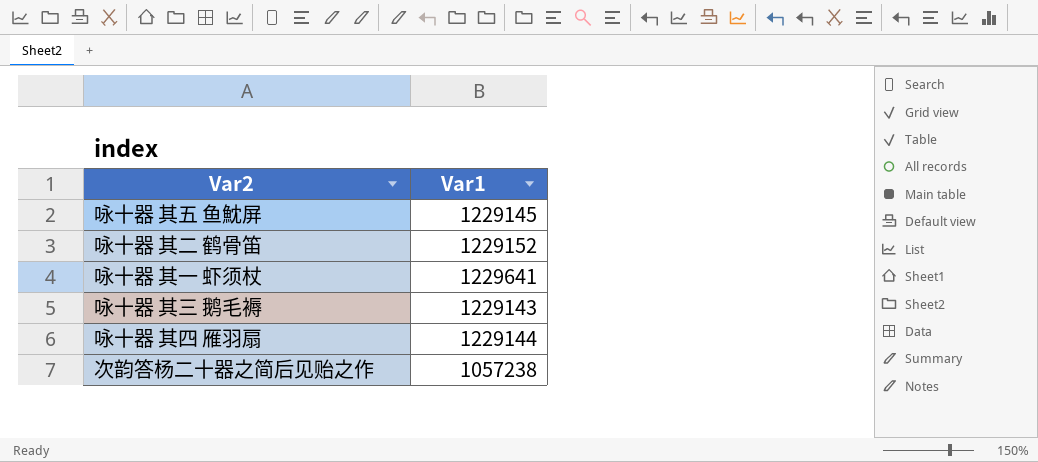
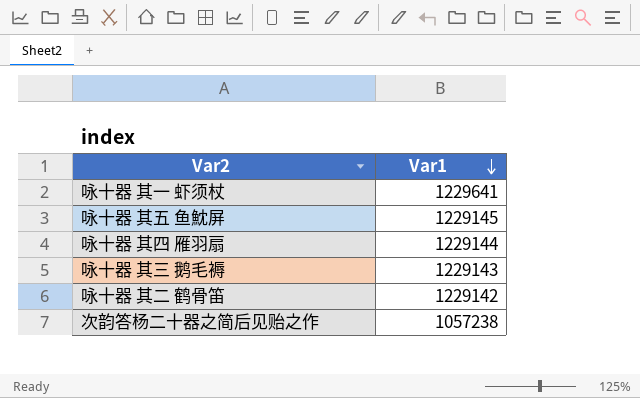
row order: none -> Var1 descending
咏十器 其二 鹤骨笛 | Var1: 1229152 -> 1229142

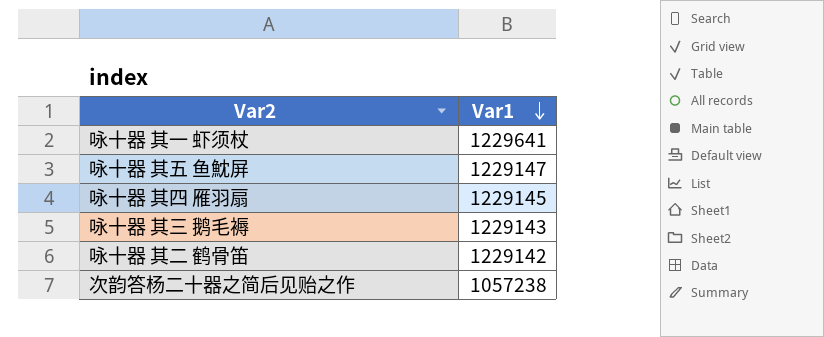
咏十器 其五 鱼魫屏 | Var1: 1229145 -> 1229147
咏十器 其四 雁羽扇 | Var1: 1229144 -> 1229145

